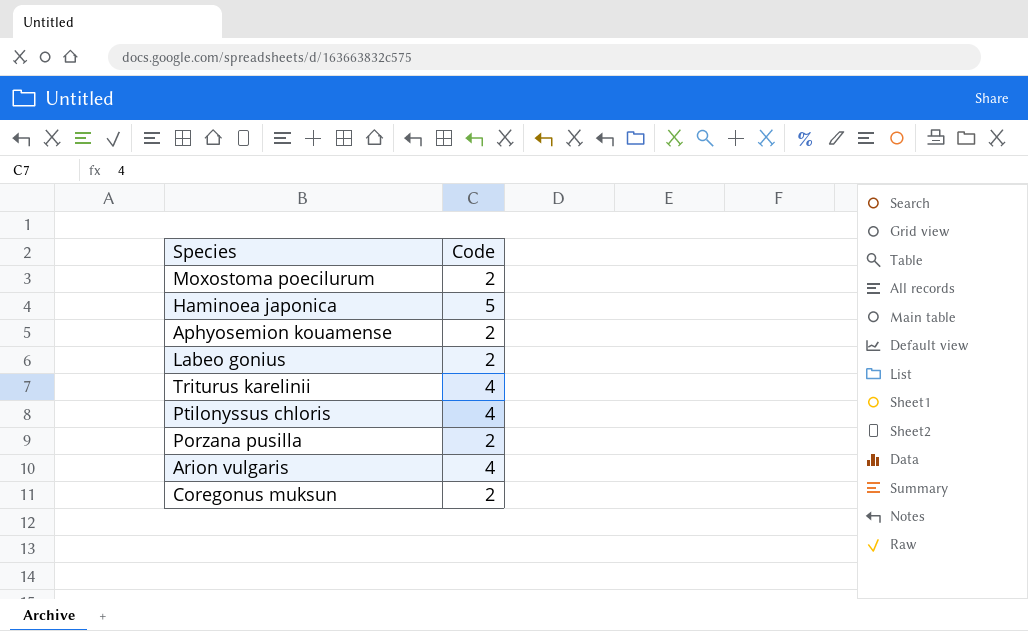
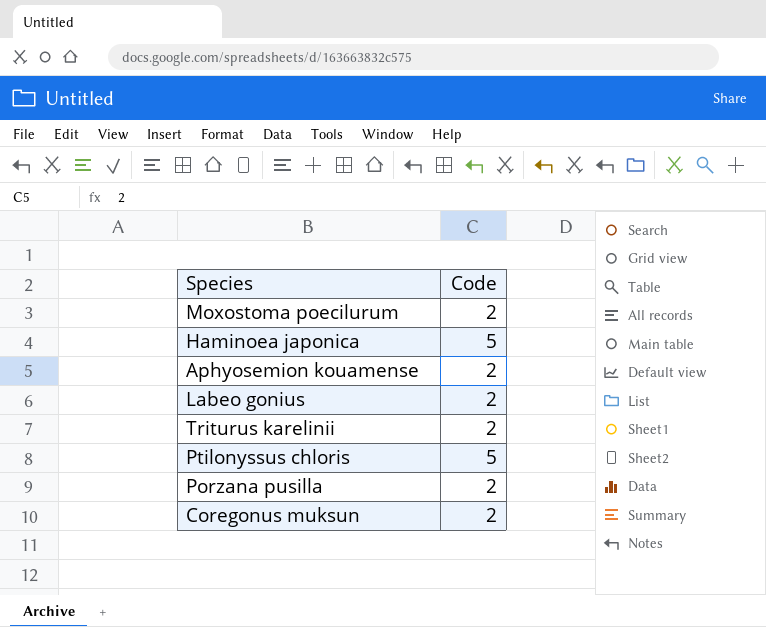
row Arion vulgaris: 4 -> none
Triturus karelinii | Code: 4 -> 2
Ptilonyssus chloris | Code: 4 -> 5

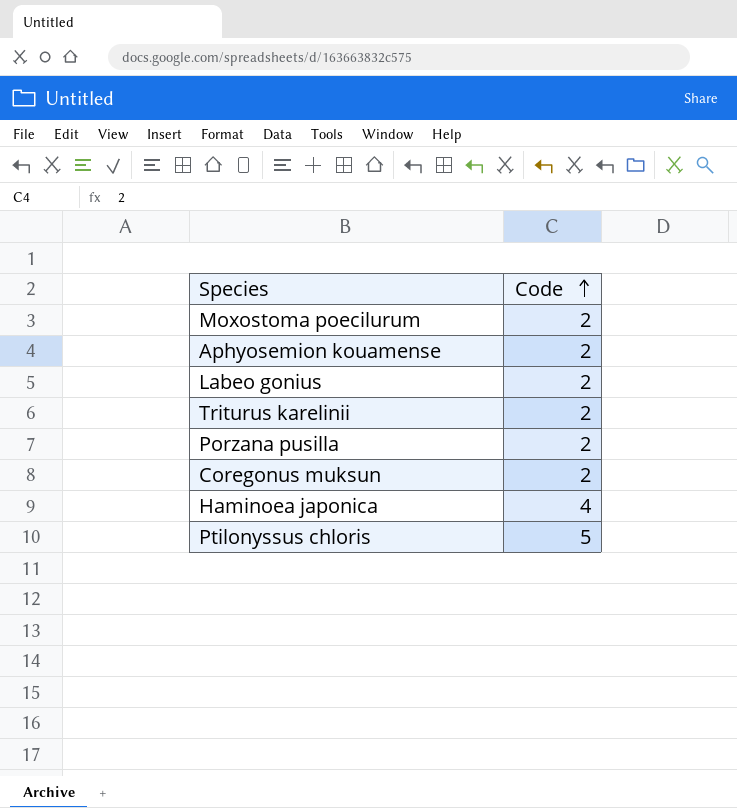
row order: none -> Code ascending
Haminoea japonica | Code: 5 -> 4

